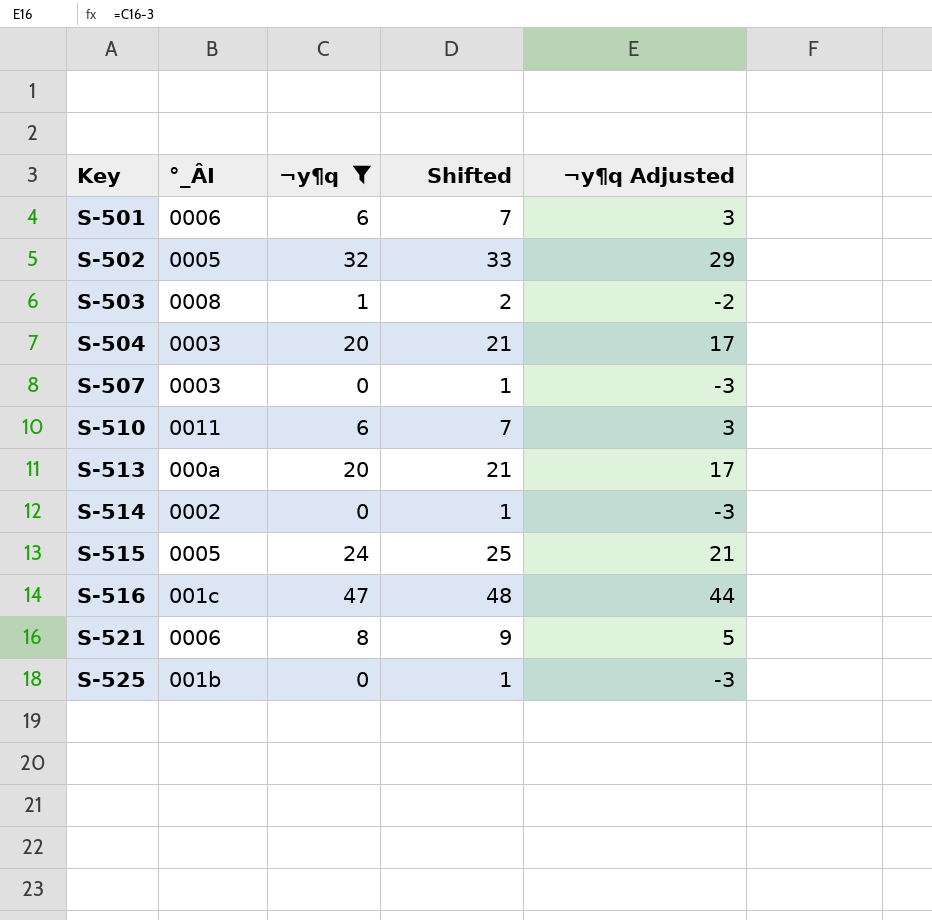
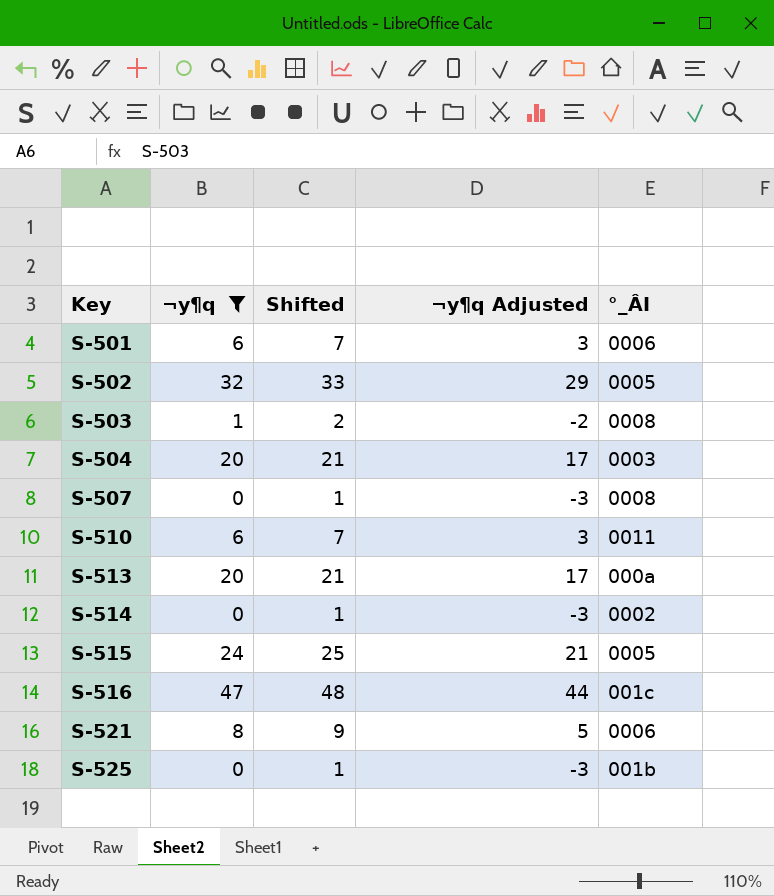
column °_ÂI | position: 2 -> 5
S-507 | °_ÂI: 0003 -> 0008

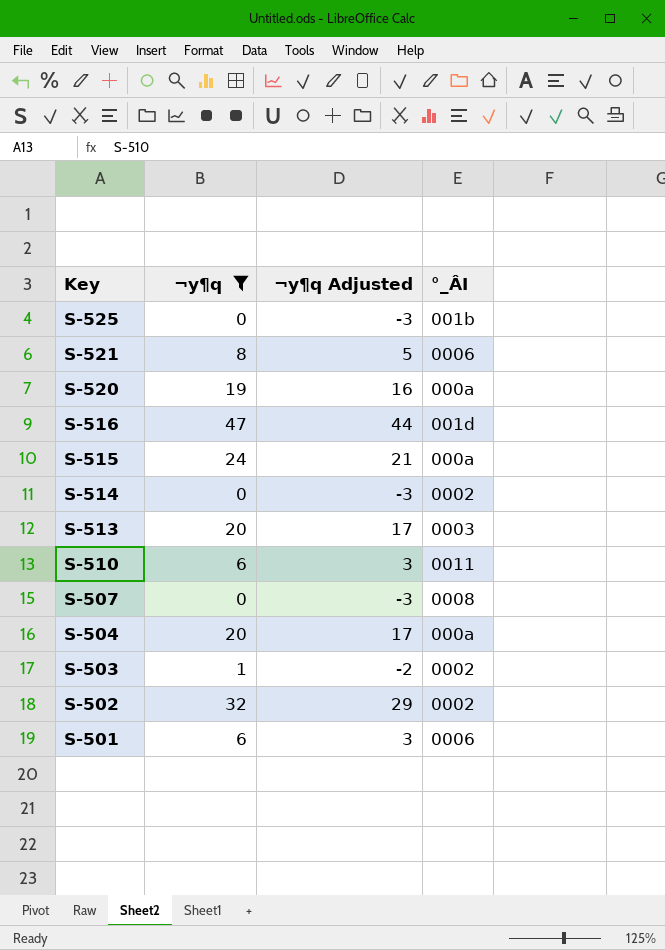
row order: Key ascending -> Key descending
column Shifted | formula: [¬y¶q] + 1 -> none
row S-520: none -> 19 | 16 | 000a
S-516 | °_ÂI: 001c -> 001d
S-515 | °_ÂI: 0005 -> 000a
S-513 | °_ÂI: 000a -> 0003
S-504 | °_ÂI: 0003 -> 000a
S-503 | °_ÂI: 0008 -> 0002
S-502 | °_ÂI: 0005 -> 0002

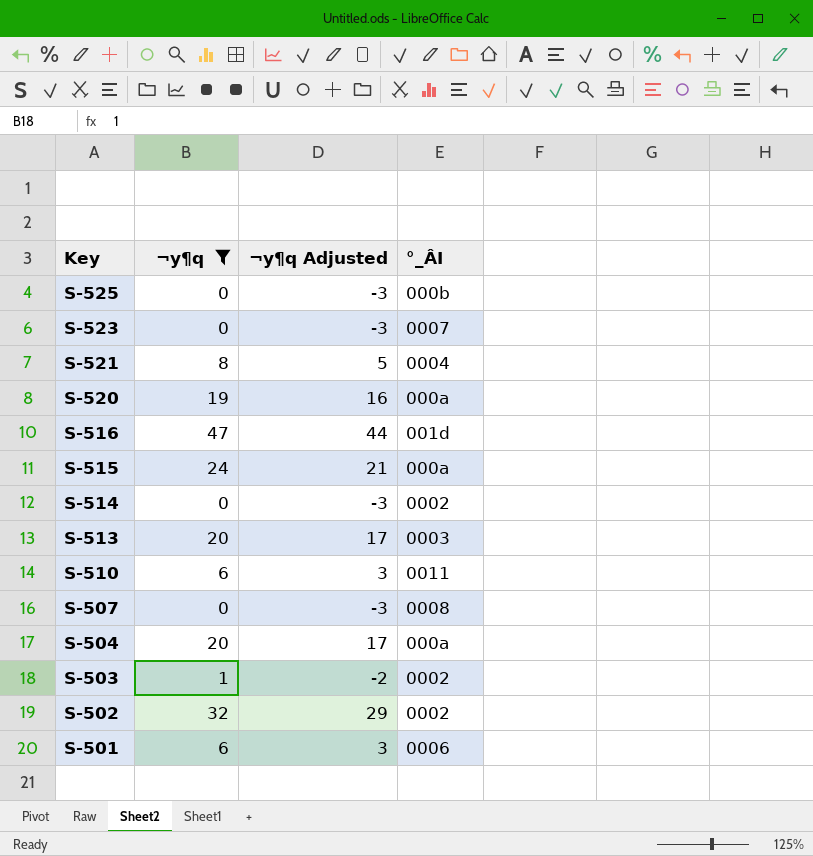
S-525 | °_ÂI: 001b -> 000b
row S-523: none -> 0 | -3 | 0007
S-521 | °_ÂI: 0006 -> 0004

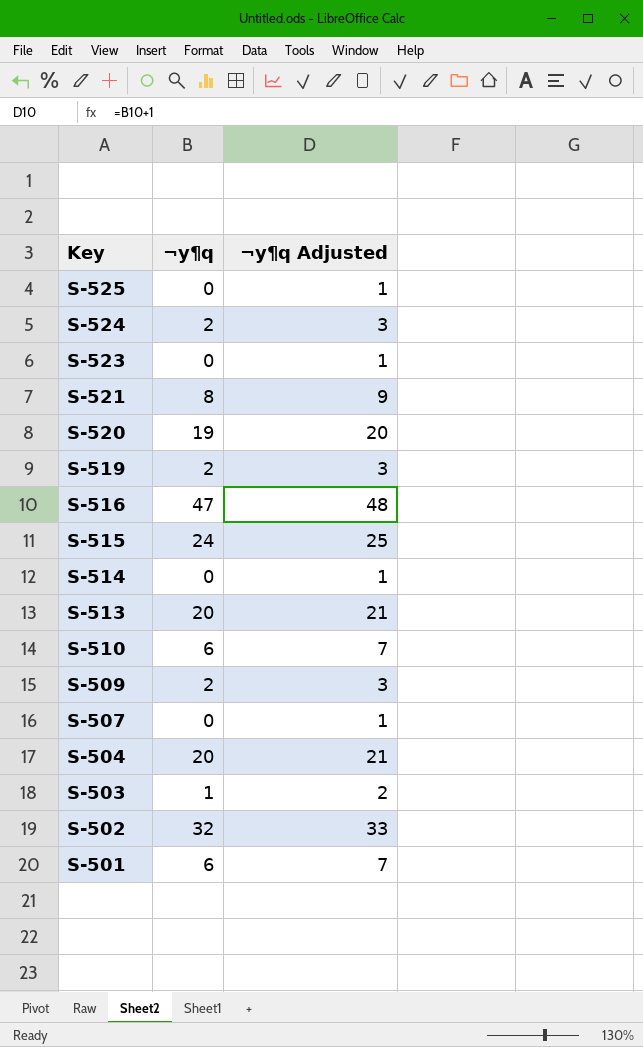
filter: ¬y¶q != 2 -> none
column °_ÂI | position: 4 -> none
column ¬y¶q Adjusted | formula: [¬y¶q] - 3 -> [¬y¶q] + 1

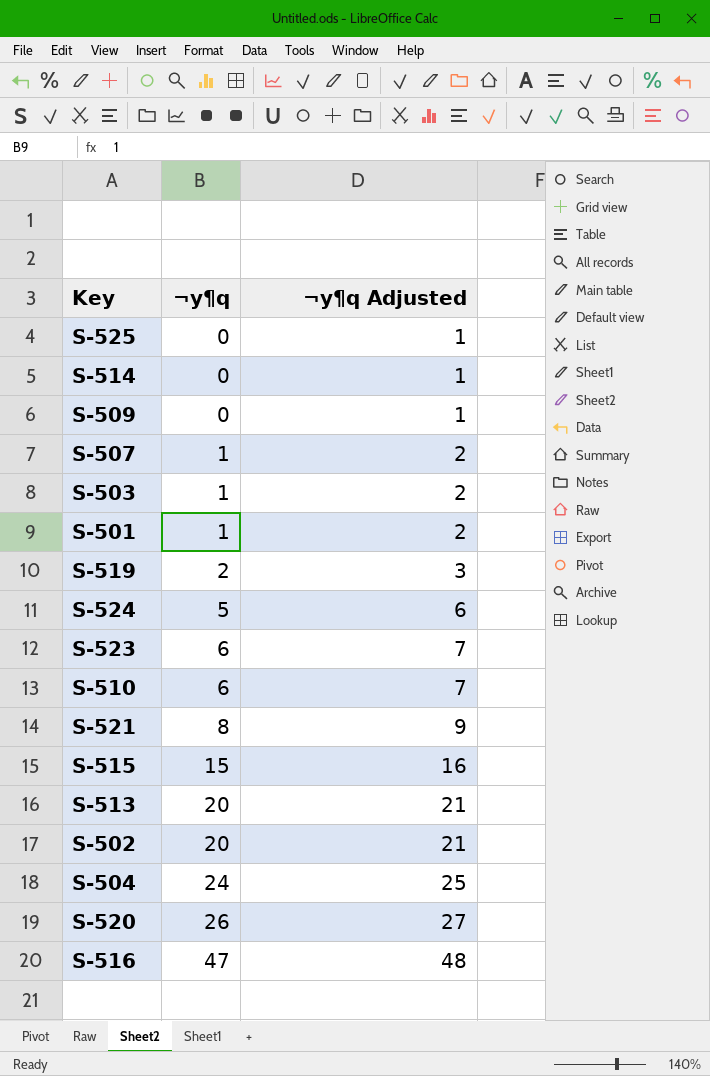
row order: Key descending -> ¬y¶q ascending
S-509 | ¬y¶q: 2 -> 0
S-509 | ¬y¶q Adjusted: 3 -> 1
S-507 | ¬y¶q: 0 -> 1
S-507 | ¬y¶q Adjusted: 1 -> 2
S-501 | ¬y¶q: 6 -> 1
S-501 | ¬y¶q Adjusted: 7 -> 2
S-524 | ¬y¶q: 2 -> 5
S-524 | ¬y¶q Adjusted: 3 -> 6
S-523 | ¬y¶q: 0 -> 6
S-523 | ¬y¶q Adjusted: 1 -> 7
S-515 | ¬y¶q: 24 -> 15
S-515 | ¬y¶q Adjusted: 25 -> 16
S-502 | ¬y¶q: 32 -> 20
S-502 | ¬y¶q Adjusted: 33 -> 21
S-504 | ¬y¶q: 20 -> 24
S-504 | ¬y¶q Adjusted: 21 -> 25
S-520 | ¬y¶q: 19 -> 26
S-520 | ¬y¶q Adjusted: 20 -> 27

